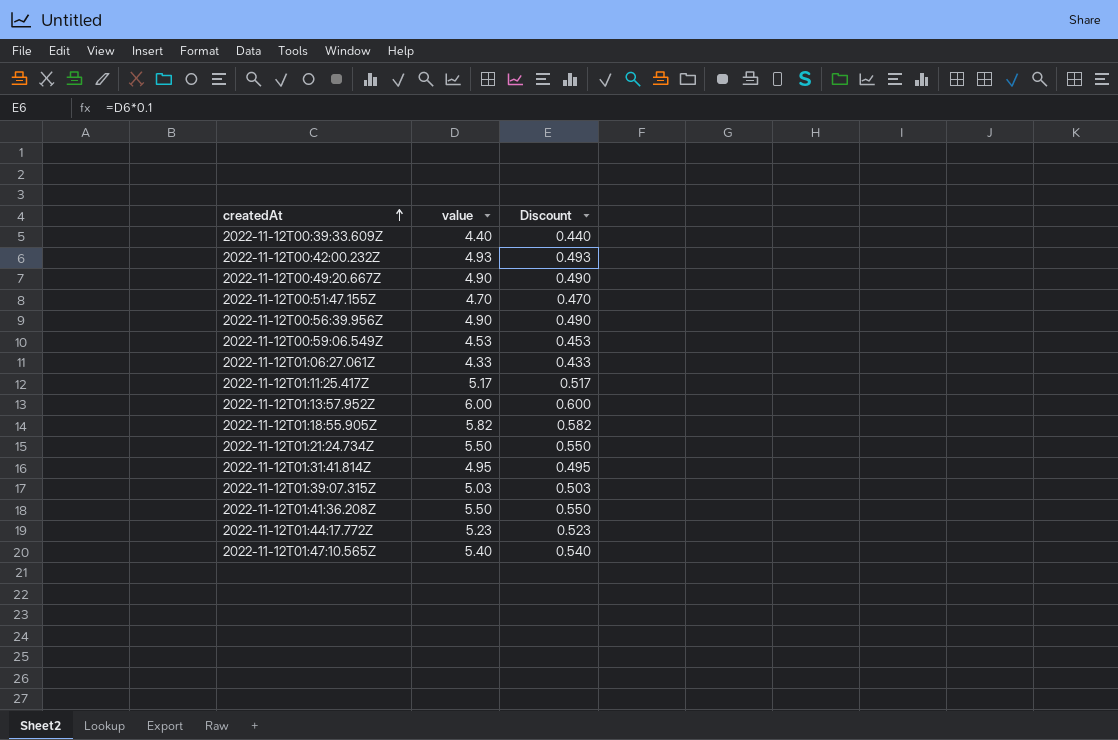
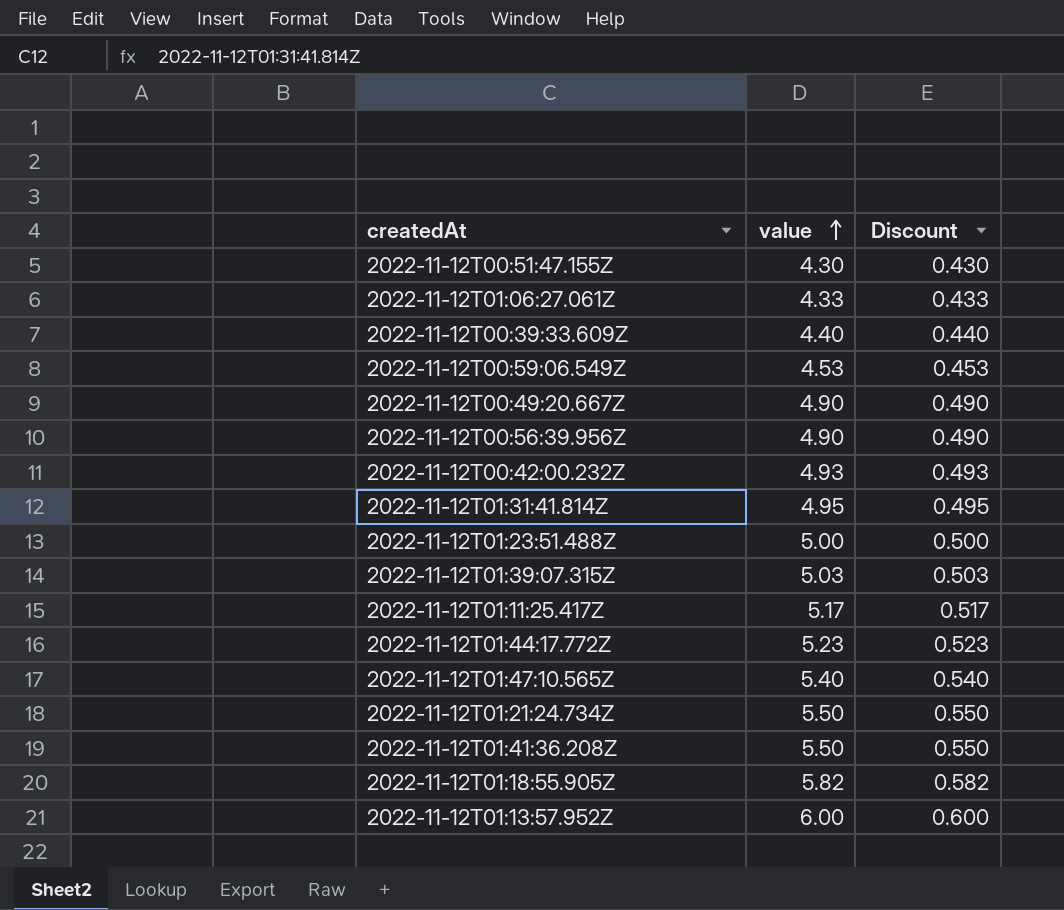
row order: createdAt ascending -> value ascending
2022-11-12T00:51:47.155Z | value: 4.70 -> 4.30
2022-11-12T00:51:47.155Z | Discount: 0.470 -> 0.430
row 2022-11-12T01:23:51.488Z: none -> 5.00 | 0.500

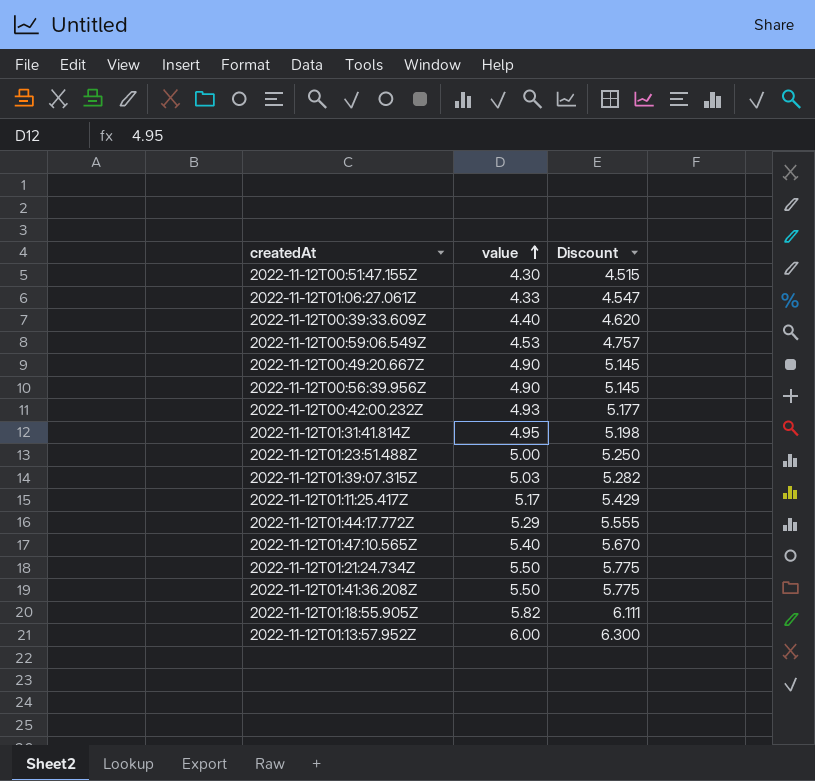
column Discount | formula: [value] * 0.1 -> [value] * 1.05
2022-11-12T01:44:17.772Z | value: 5.23 -> 5.29

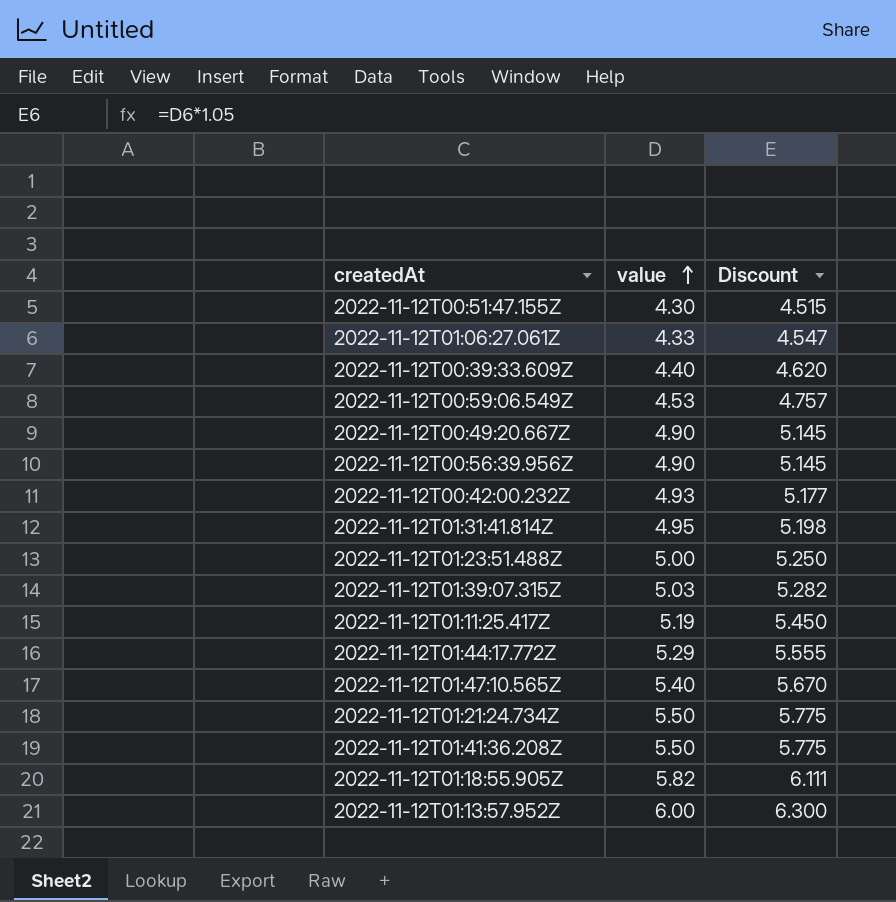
2022-11-12T01:11:25.417Z | value: 5.17 -> 5.19
2022-11-12T01:11:25.417Z | Discount: 5.429 -> 5.450

